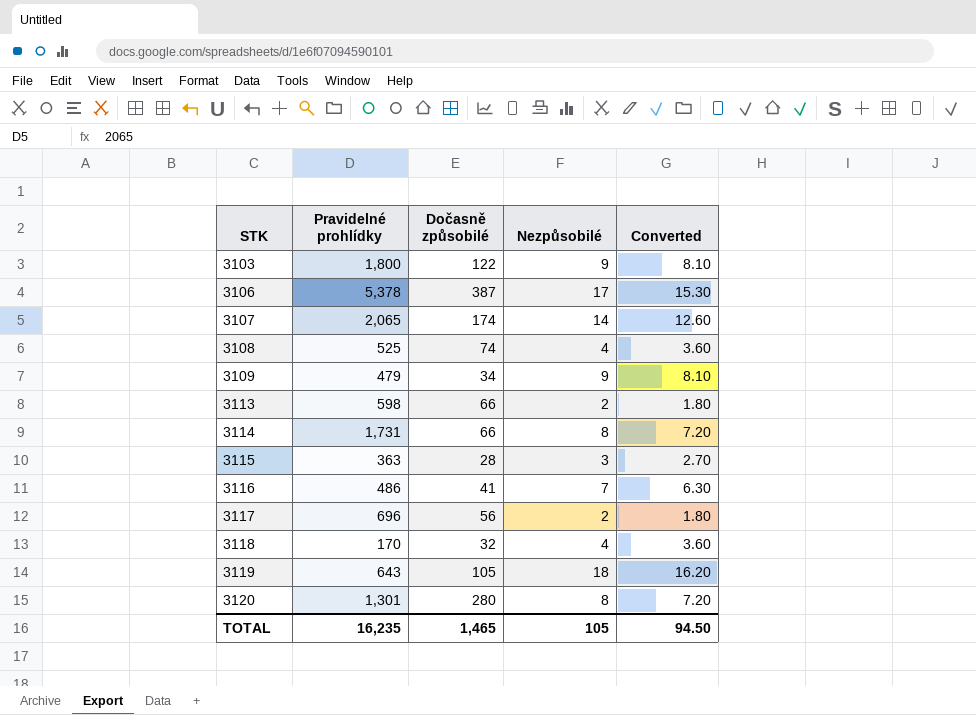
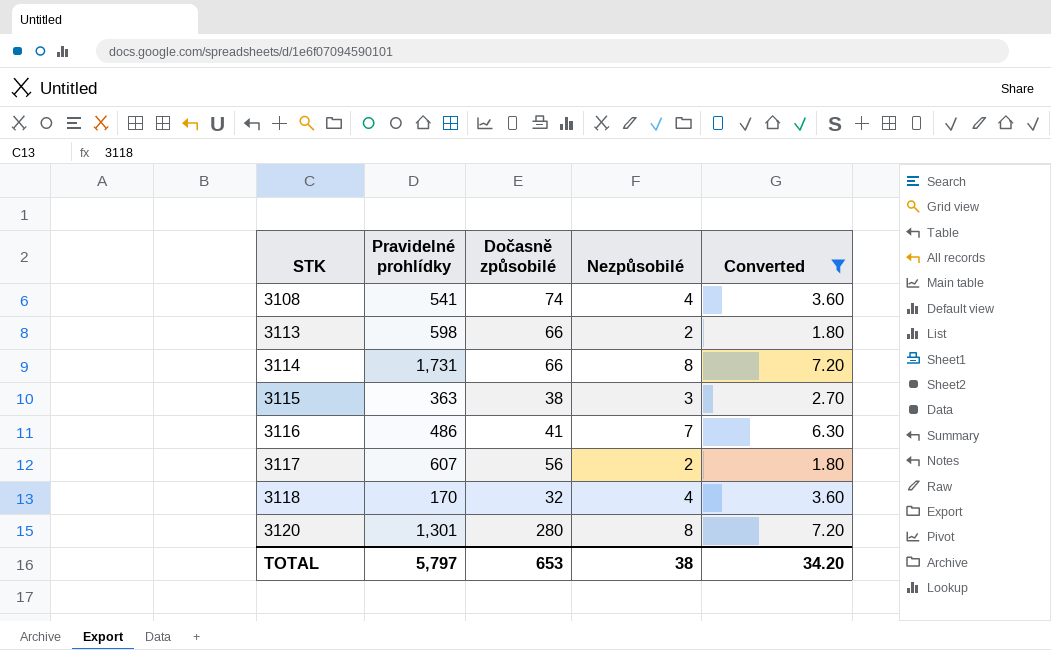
filter: none -> Converted <= 7.20
3108 | Pravidelné prohlídky: 525 -> 541
3115 | Dočasně způsobilé: 28 -> 38
3117 | Pravidelné prohlídky: 696 -> 607
TOTAL | Pravidelné prohlídky: 16,235 -> 5,797
TOTAL | Dočasně způsobilé: 1,465 -> 653
TOTAL | Nezpůsobilé: 105 -> 38
TOTAL | Converted: 94.50 -> 34.20

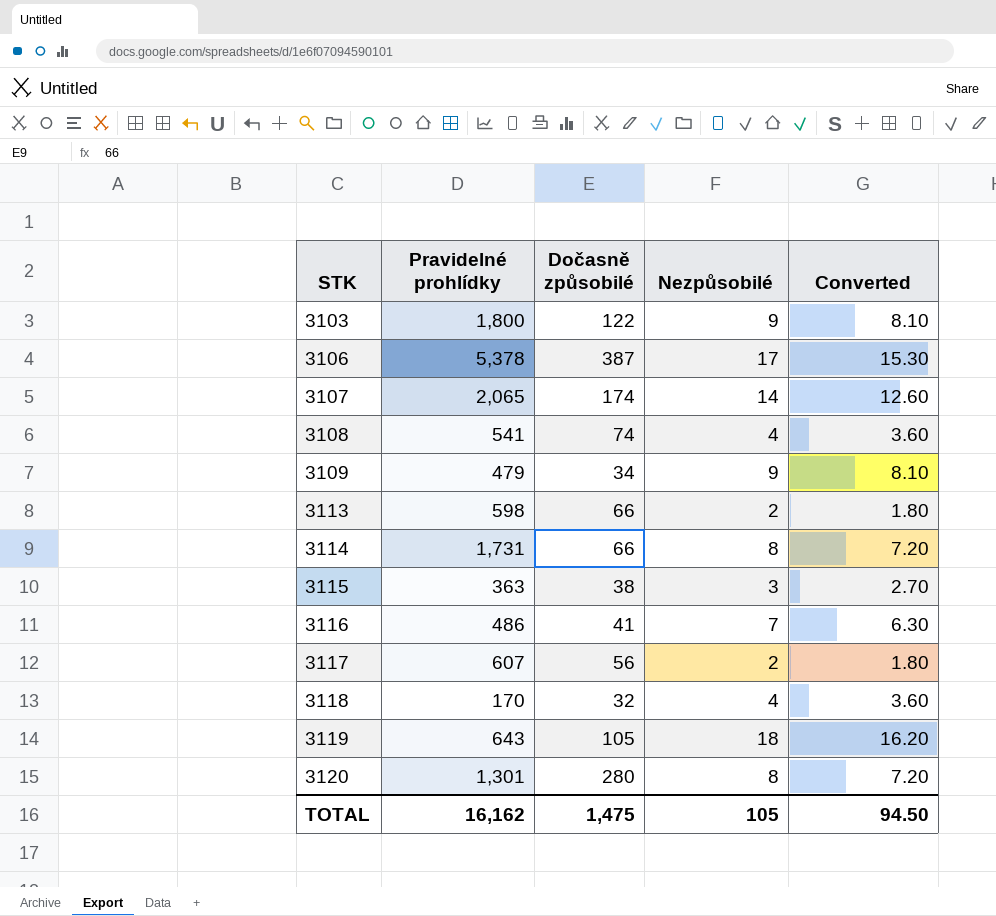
filter: Converted <= 7.20 -> none
TOTAL | Pravidelné prohlídky: 5,797 -> 16,162
TOTAL | Dočasně způsobilé: 653 -> 1,475
TOTAL | Nezpůsobilé: 38 -> 105
TOTAL | Converted: 34.20 -> 94.50

